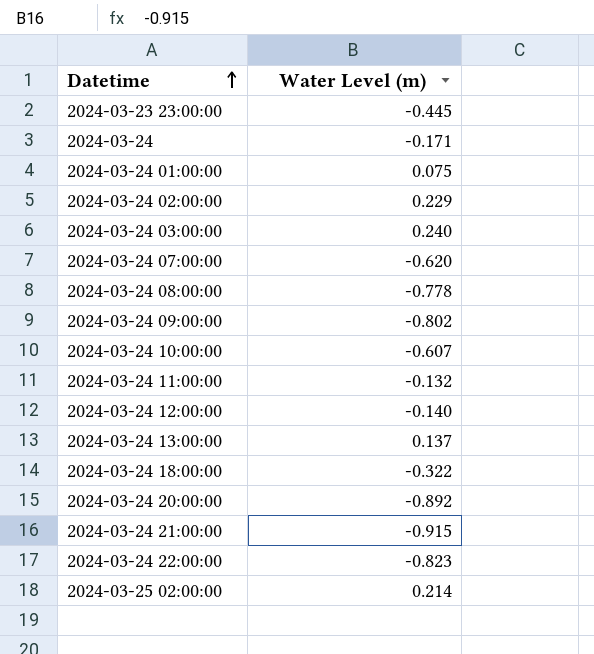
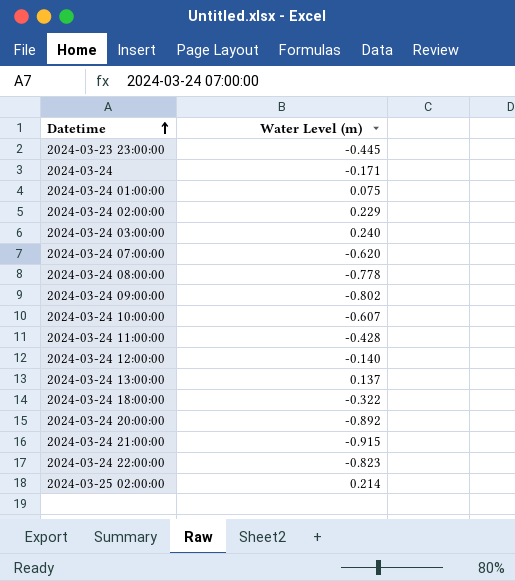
2024-03-24 11:00:00 | Water Level (m): -0.132 -> -0.428

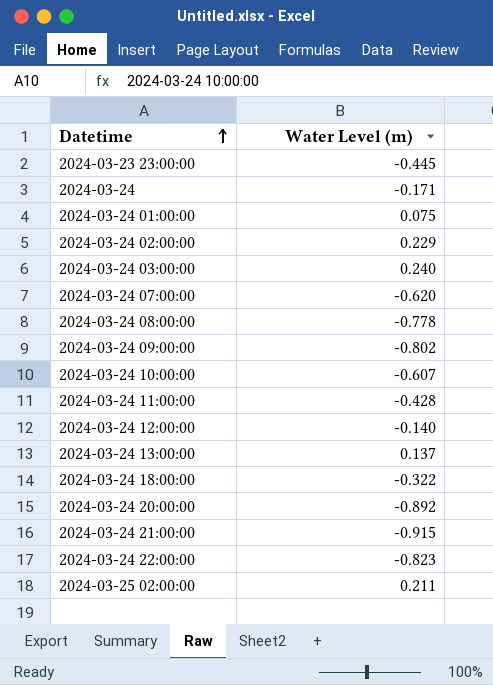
2024-03-25 02:00:00 | Water Level (m): 0.214 -> 0.211

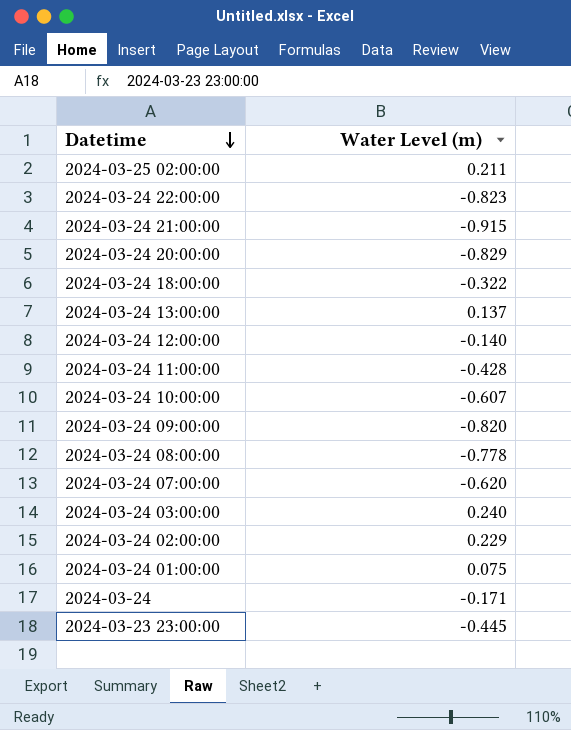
row order: Datetime ascending -> Datetime descending
2024-03-24 20:00:00 | Water Level (m): -0.892 -> -0.829
2024-03-24 09:00:00 | Water Level (m): -0.802 -> -0.820

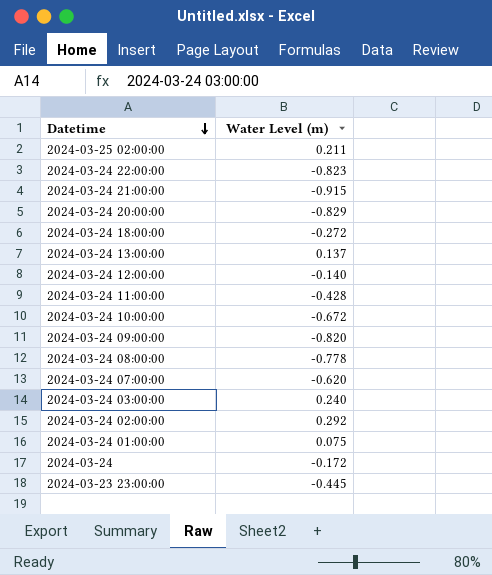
2024-03-24 18:00:00 | Water Level (m): -0.322 -> -0.272
2024-03-24 10:00:00 | Water Level (m): -0.607 -> -0.672
2024-03-24 02:00:00 | Water Level (m): 0.229 -> 0.292
2024-03-24 | Water Level (m): -0.171 -> -0.172

